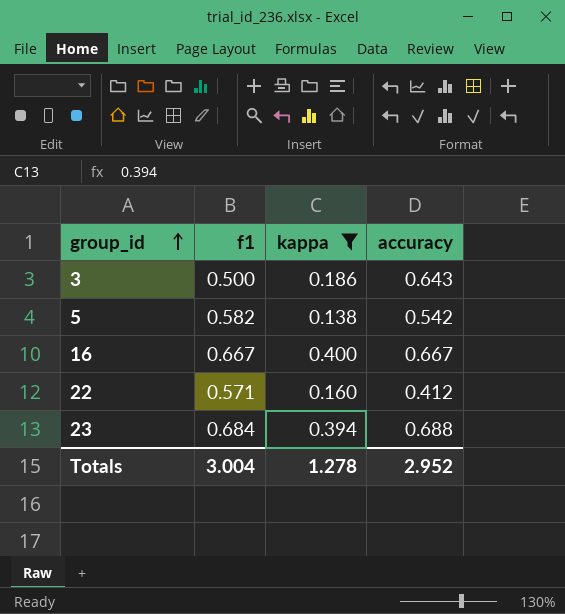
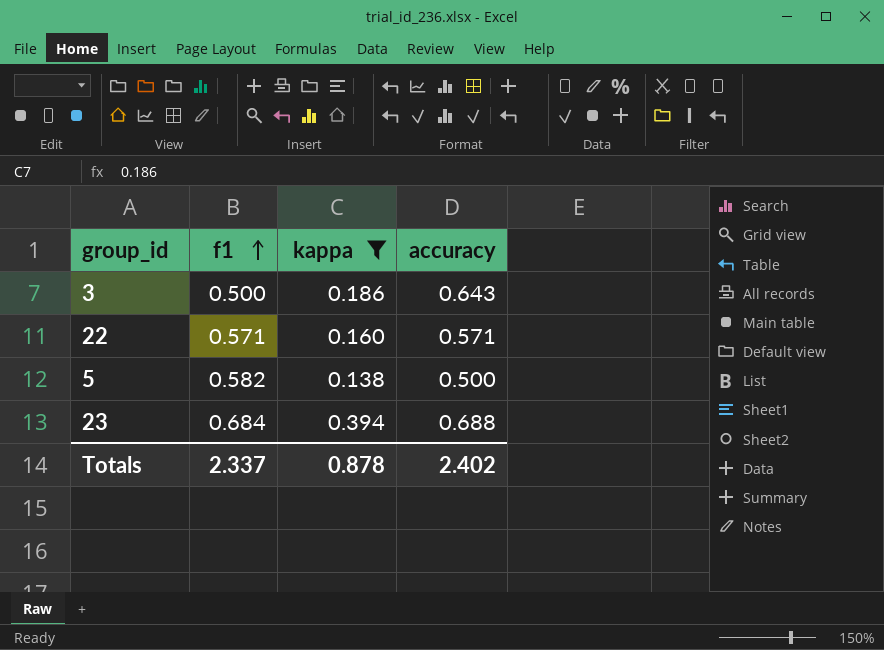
row order: group_id ascending -> f1 ascending
row 16: 0.667 | 0.400 | 0.667 -> none
22 | accuracy: 0.412 -> 0.571
5 | accuracy: 0.542 -> 0.500
Totals | f1: 3.004 -> 2.337
Totals | kappa: 1.278 -> 0.878
Totals | accuracy: 2.952 -> 2.402

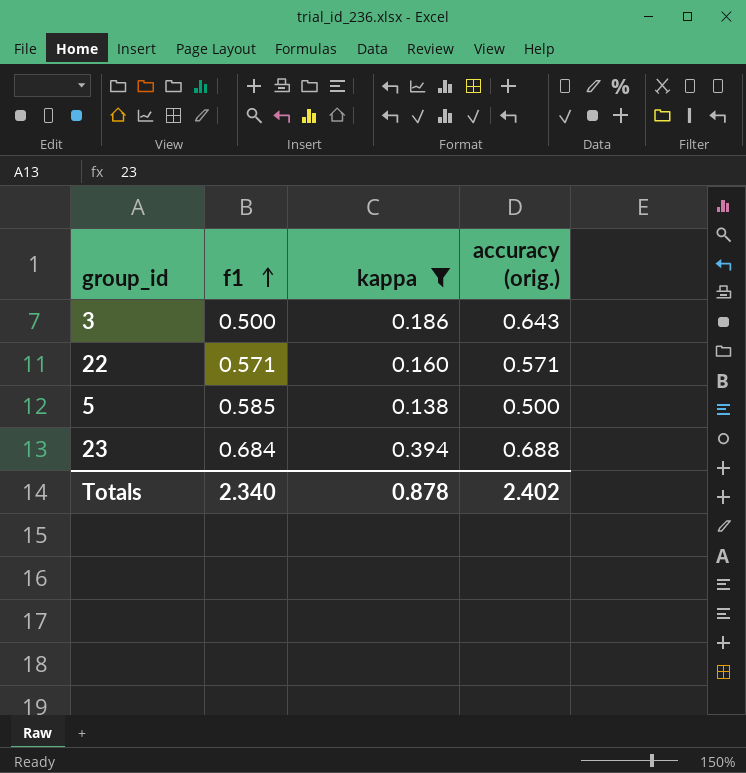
column name: accuracy -> accuracy (orig.)
5 | f1: 0.582 -> 0.585
Totals | f1: 2.337 -> 2.340

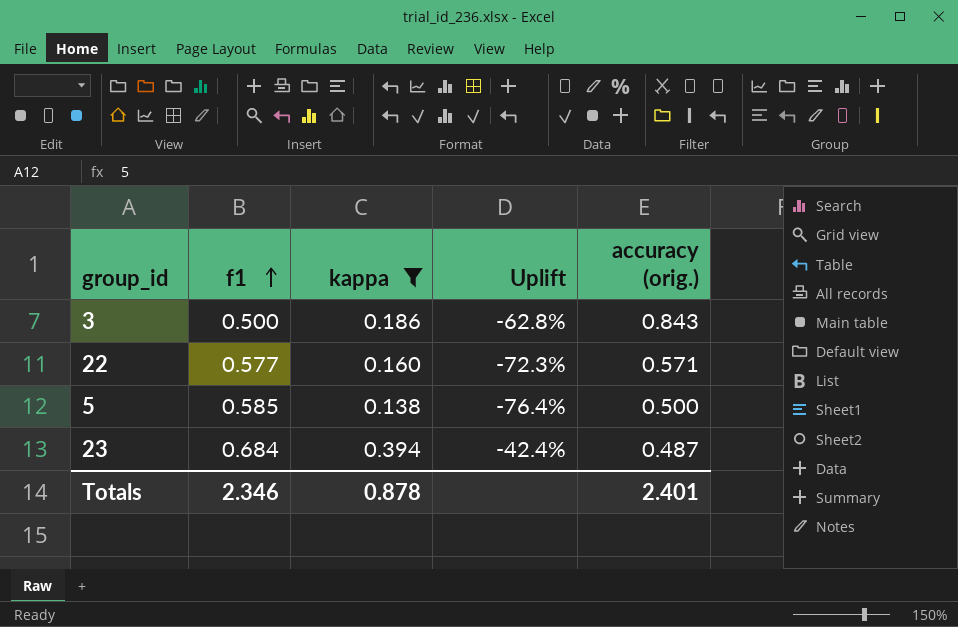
column Uplift | formula: none -> ([kappa] - [f1]) / [f1]
3 | accuracy (orig.): 0.643 -> 0.843
22 | f1: 0.571 -> 0.577
23 | accuracy (orig.): 0.688 -> 0.487
Totals | f1: 2.340 -> 2.346
Totals | accuracy (orig.): 2.402 -> 2.401

